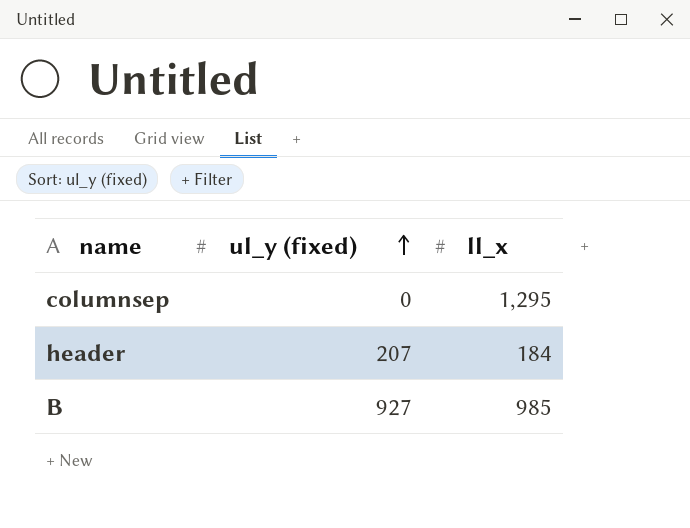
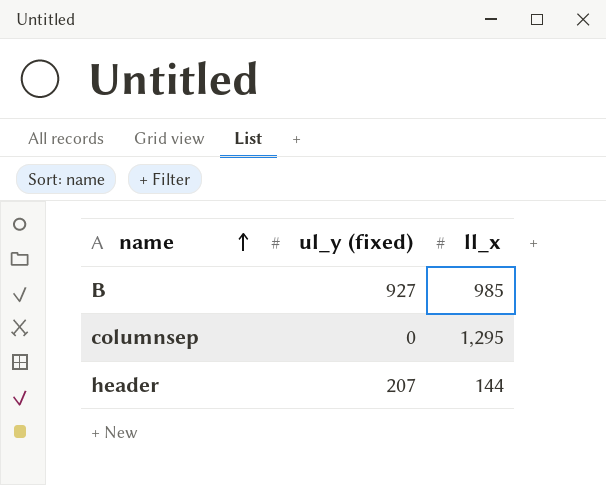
row order: ul_y (fixed) ascending -> name ascending
header | ll_x: 184 -> 144

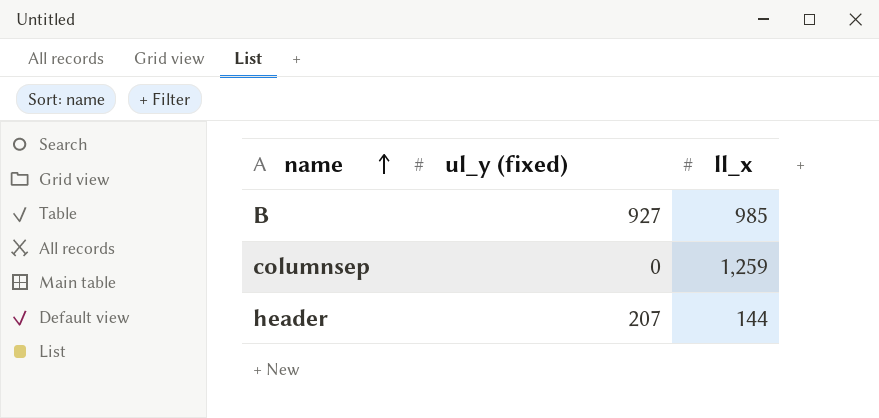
columnsep | ll_x: 1,295 -> 1,259

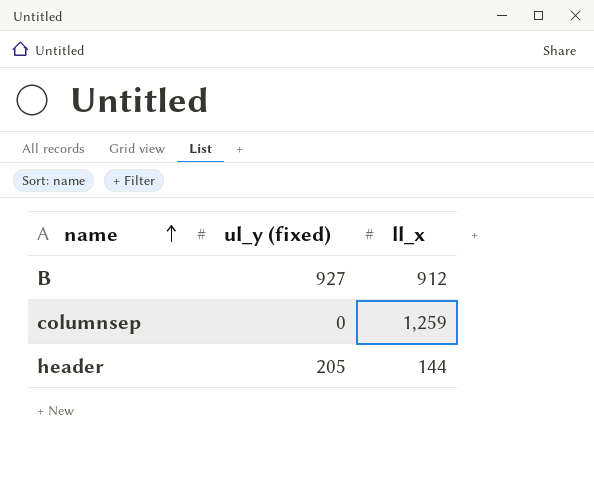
B | ll_x: 985 -> 912
header | ul_y (fixed): 207 -> 205

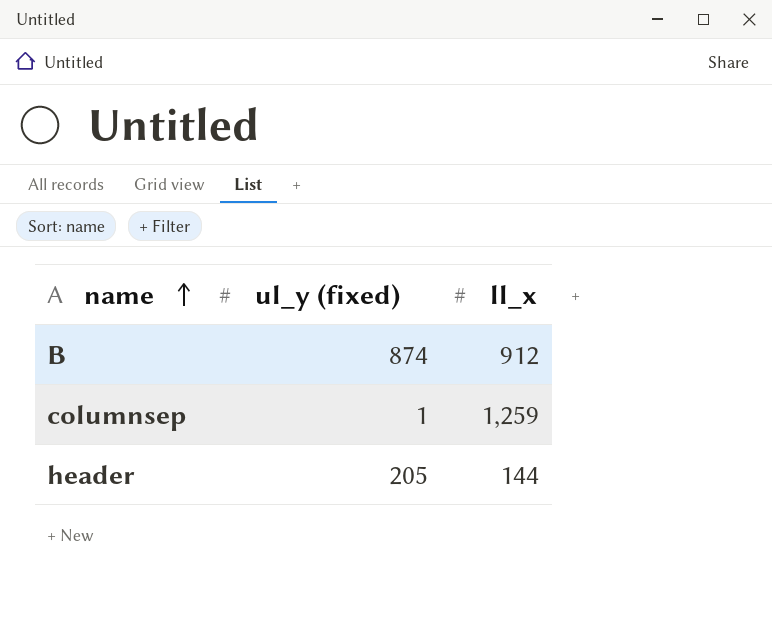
B | ul_y (fixed): 927 -> 874
columnsep | ul_y (fixed): 0 -> 1

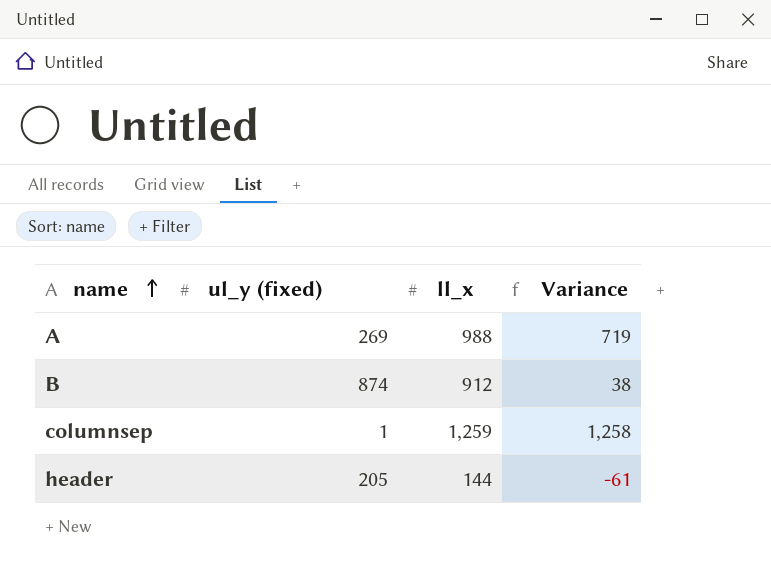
column Variance | formula: none -> [ll_x] - [ul_y (fixed)]
row A: none -> 269 | 988 | 719

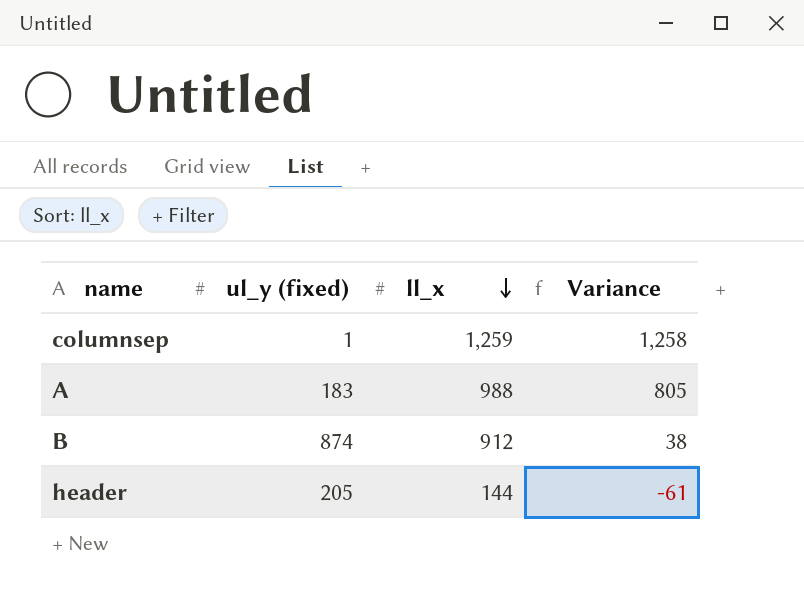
row order: name ascending -> ll_x descending
A | ul_y (fixed): 269 -> 183
A | Variance: 719 -> 805

